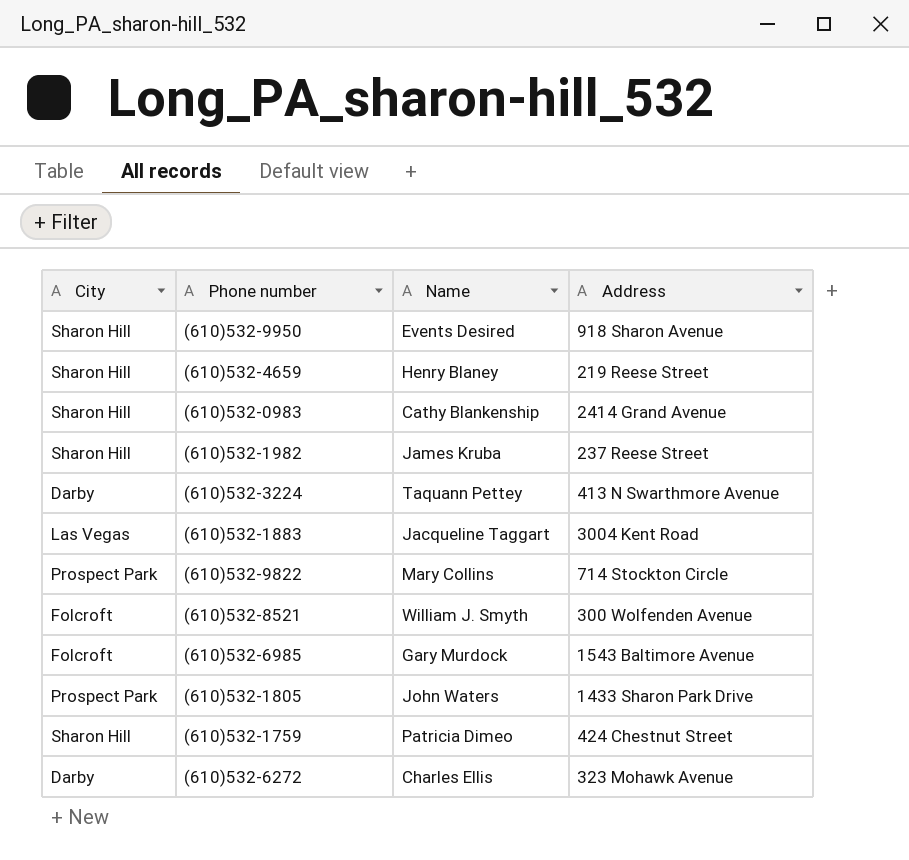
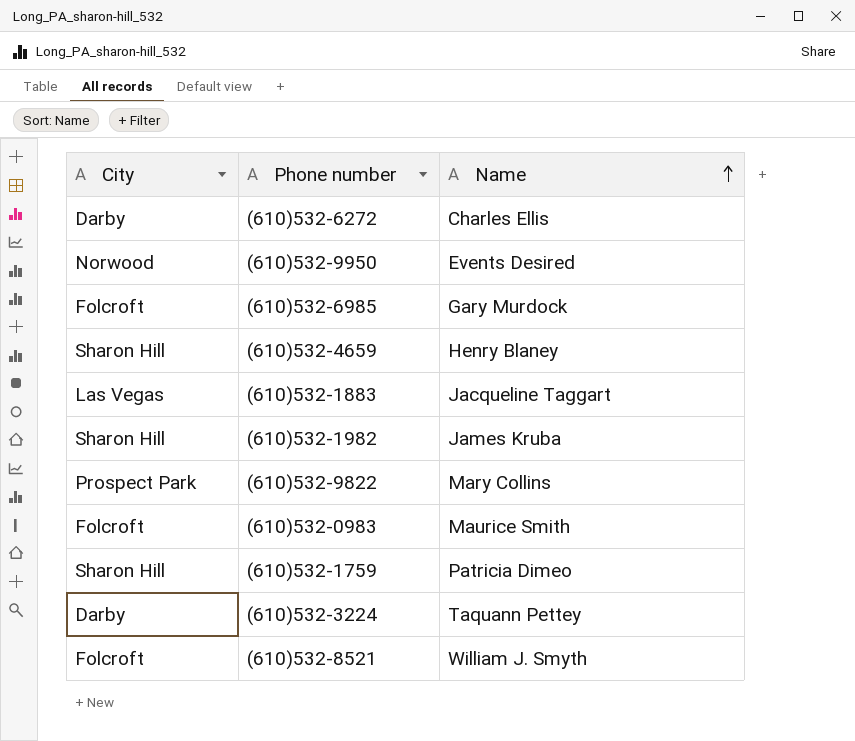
row order: none -> Name ascending
column Address | position: 4 -> none
row (610)532-1805: Prospect Park | John Waters | 1433 Sharon Park Drive -> none
(610)532-9950 | City: Sharon Hill -> Norwood
(610)532-0983 | City: Sharon Hill -> Folcroft
(610)532-0983 | Name: Cathy Blankenship -> Maurice Smith

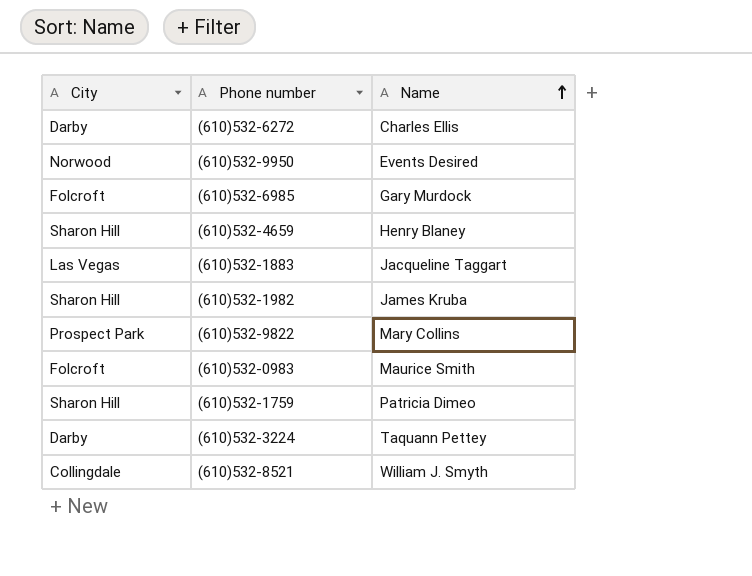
(610)532-8521 | City: Folcroft -> Collingdale

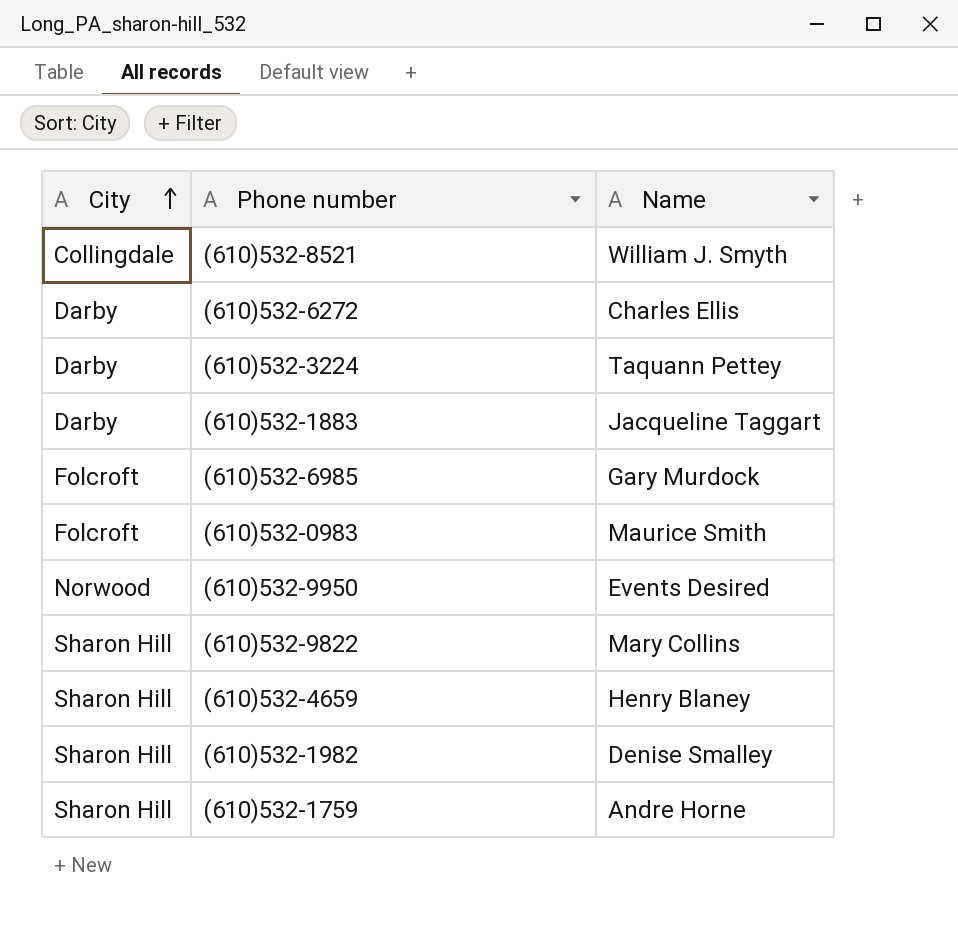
row order: Name ascending -> City ascending
(610)532-1883 | City: Las Vegas -> Darby
(610)532-9822 | City: Prospect Park -> Sharon Hill
(610)532-1982 | Name: James Kruba -> Denise Smalley
(610)532-1759 | Name: Patricia Dimeo -> Andre Horne

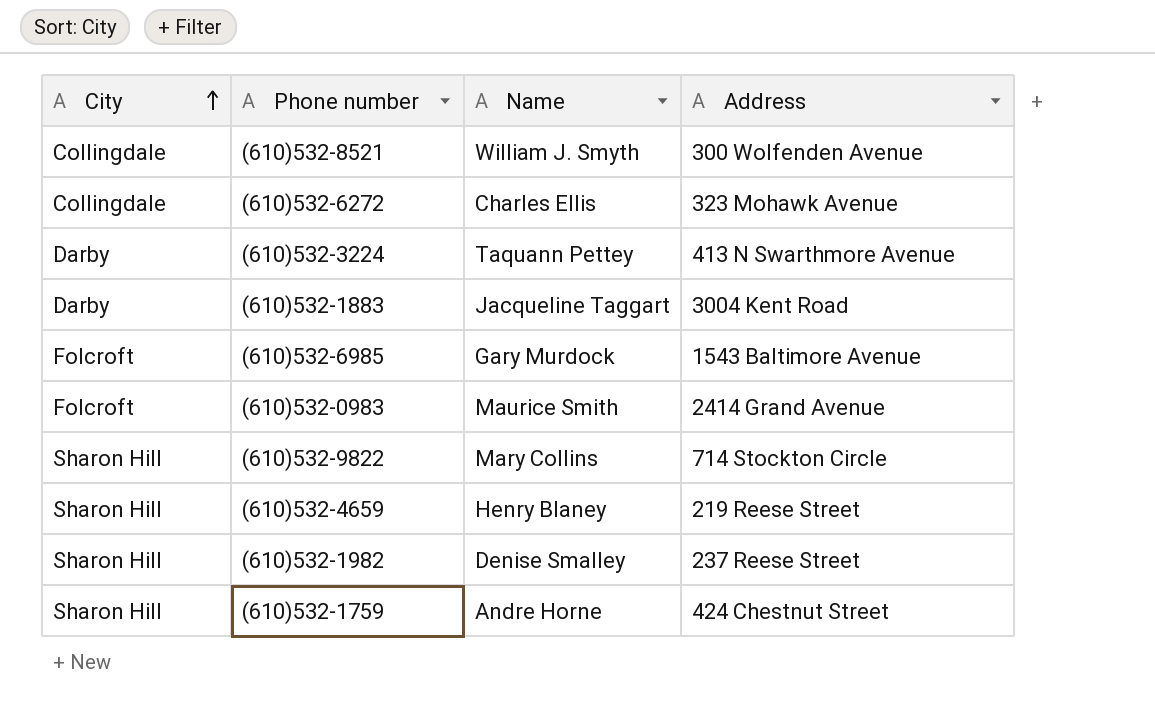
column Address | position: none -> 4
row (610)532-9950: Norwood | Events Desired -> none
(610)532-6272 | City: Darby -> Collingdale

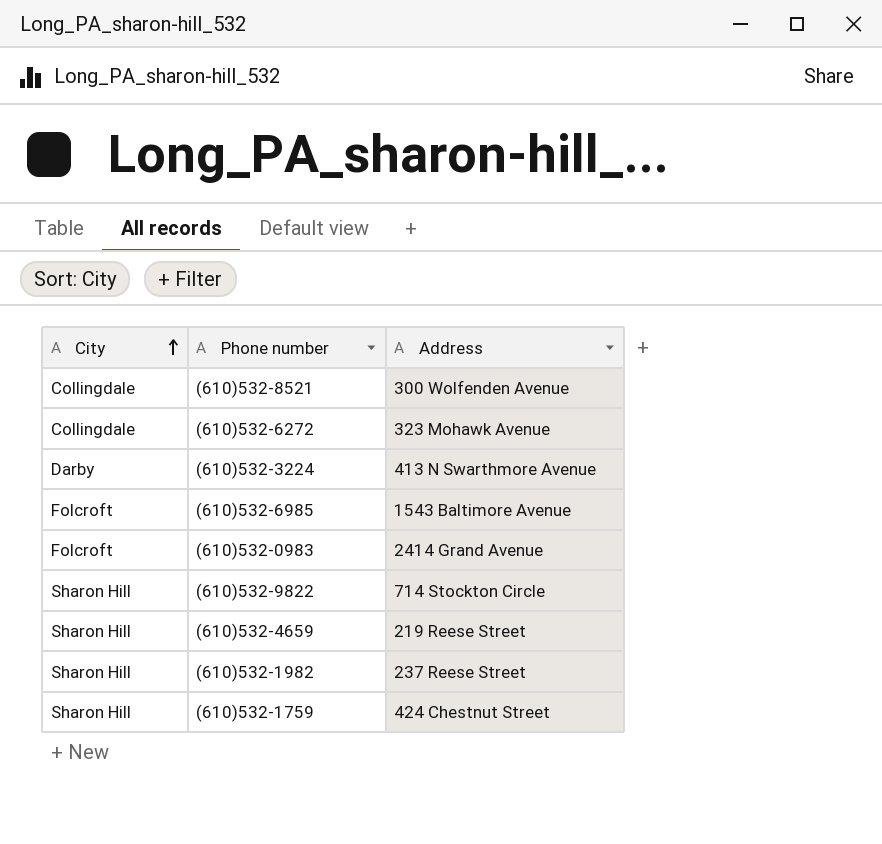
column Name | position: 3 -> none
row (610)532-1883: Darby | Jacqueline Taggart | 3004 Kent Road -> none

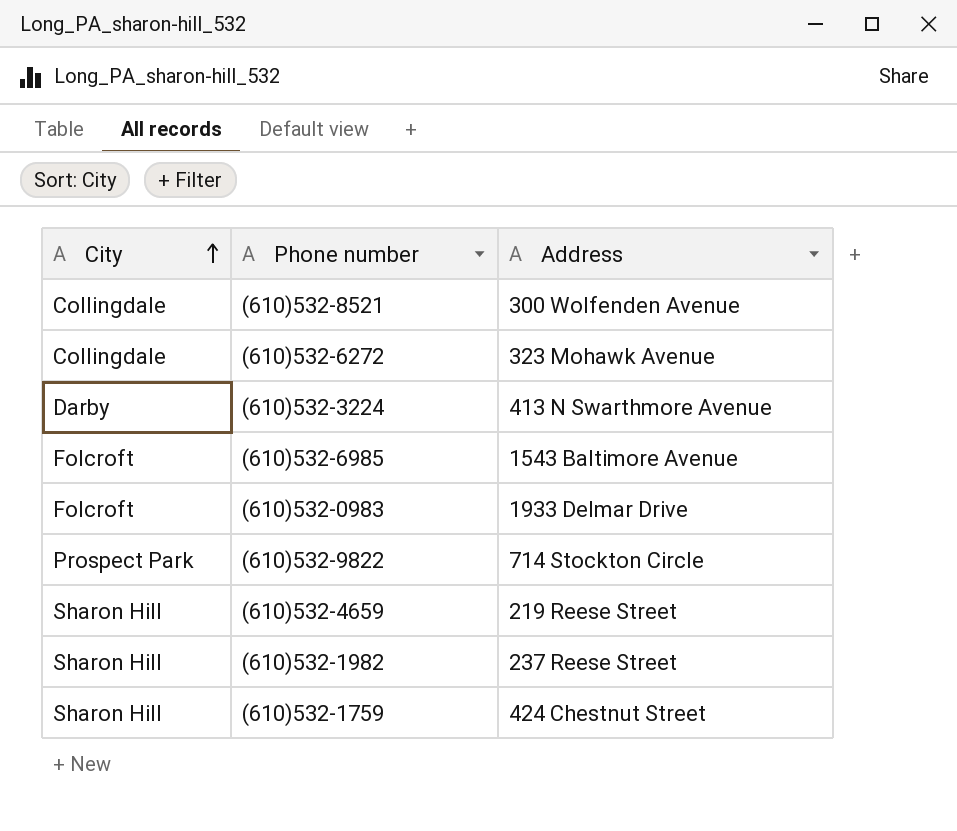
(610)532-0983 | Address: 2414 Grand Avenue -> 1933 Delmar Drive
(610)532-9822 | City: Sharon Hill -> Prospect Park

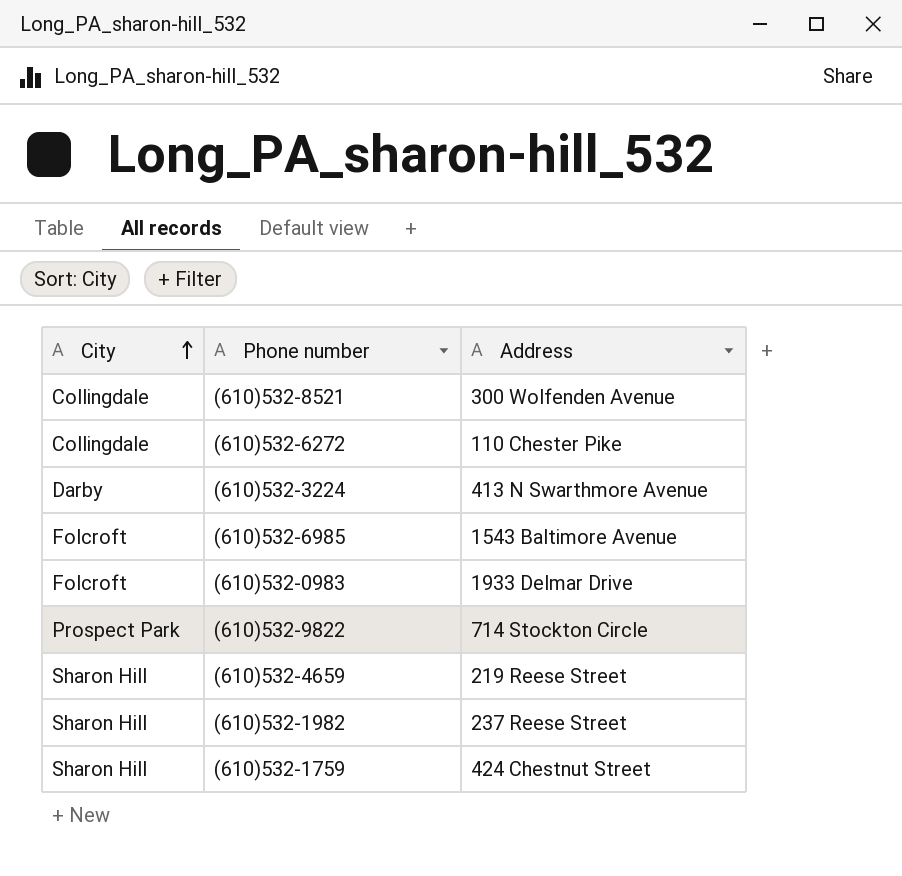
(610)532-6272 | Address: 323 Mohawk Avenue -> 110 Chester Pike

